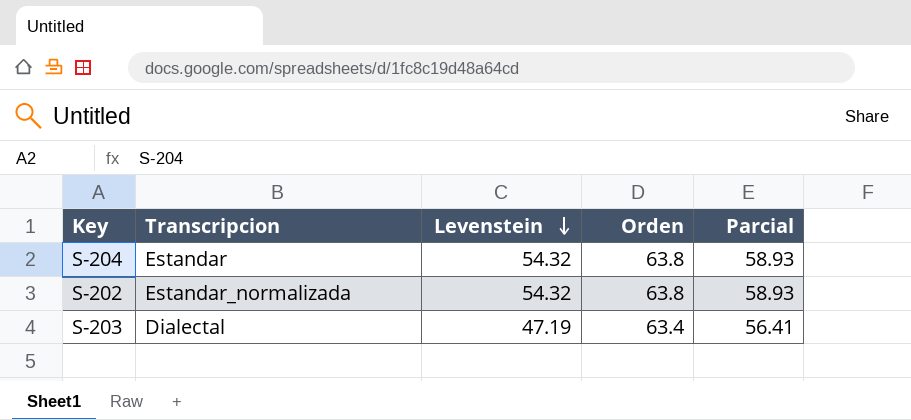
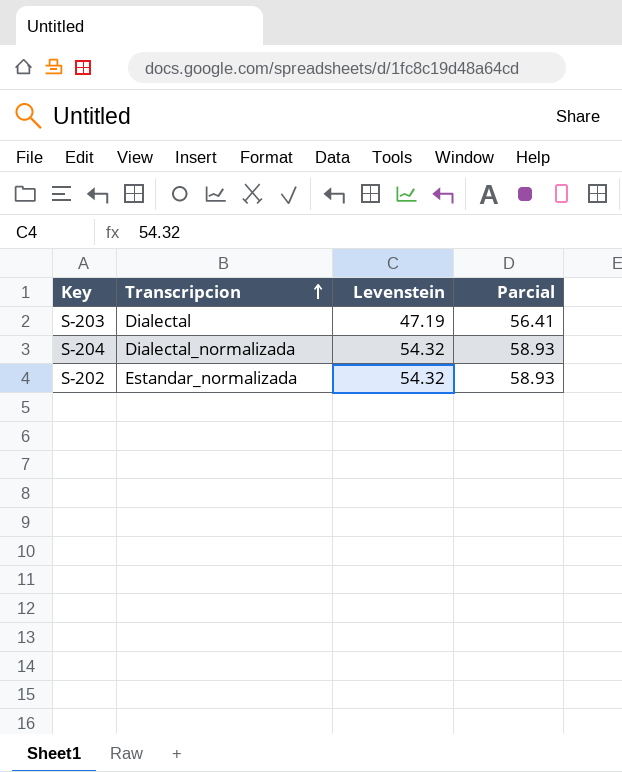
row order: Levenstein descending -> Transcripcion ascending
column Orden | position: 4 -> none
S-204 | Transcripcion: Estandar -> Dialectal_normalizada

